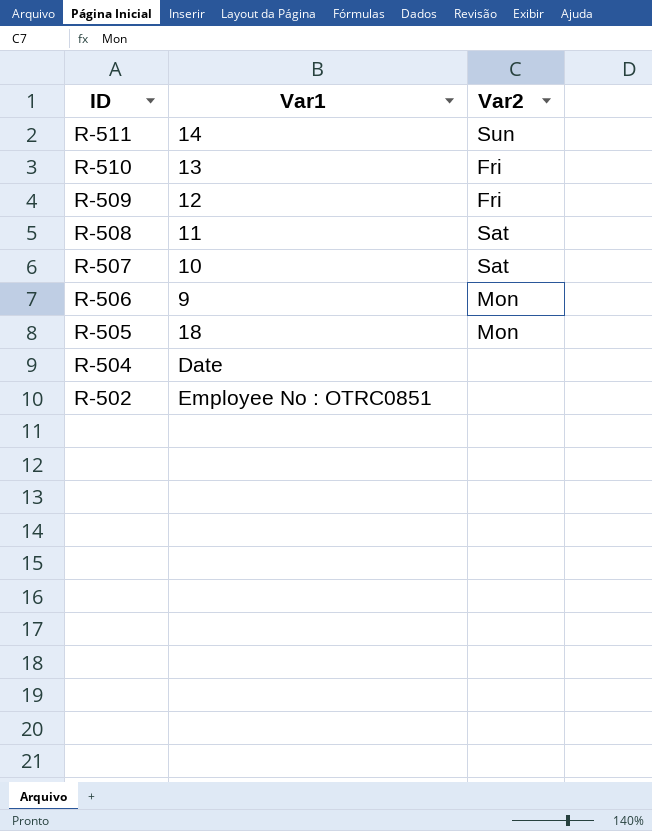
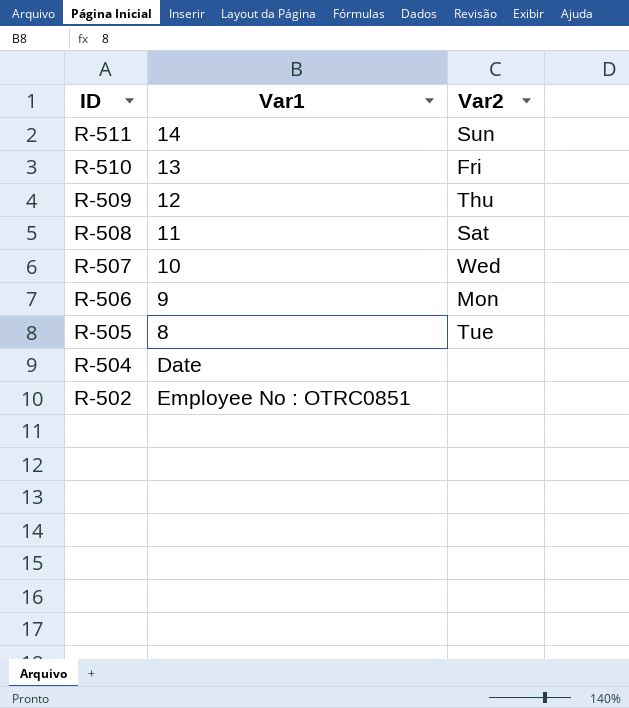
R-509 | Var2: Fri -> Thu
R-507 | Var2: Sat -> Wed
R-505 | Var1: 18 -> 8
R-505 | Var2: Mon -> Tue

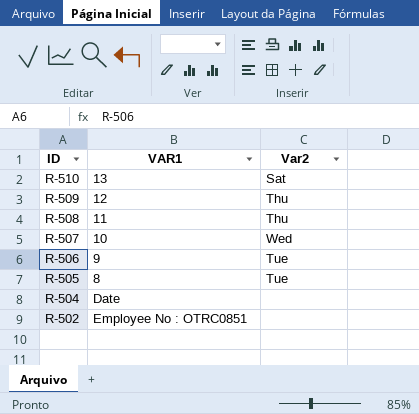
column name: Var1 -> VAR1
row R-511: 14 | Sun -> none
R-510 | Var2: Fri -> Sat
R-508 | Var2: Sat -> Thu
R-506 | Var2: Mon -> Tue

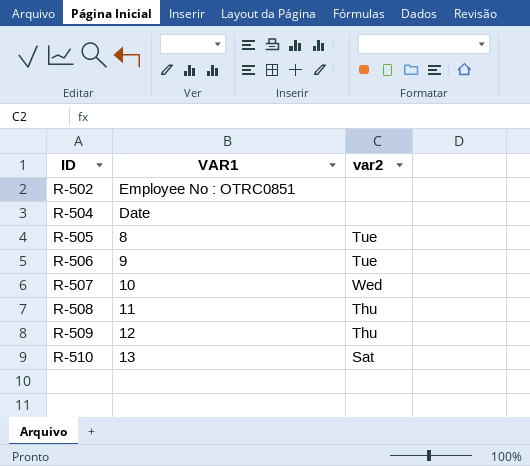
row order: ID descending -> ID ascending
column name: Var2 -> var2

